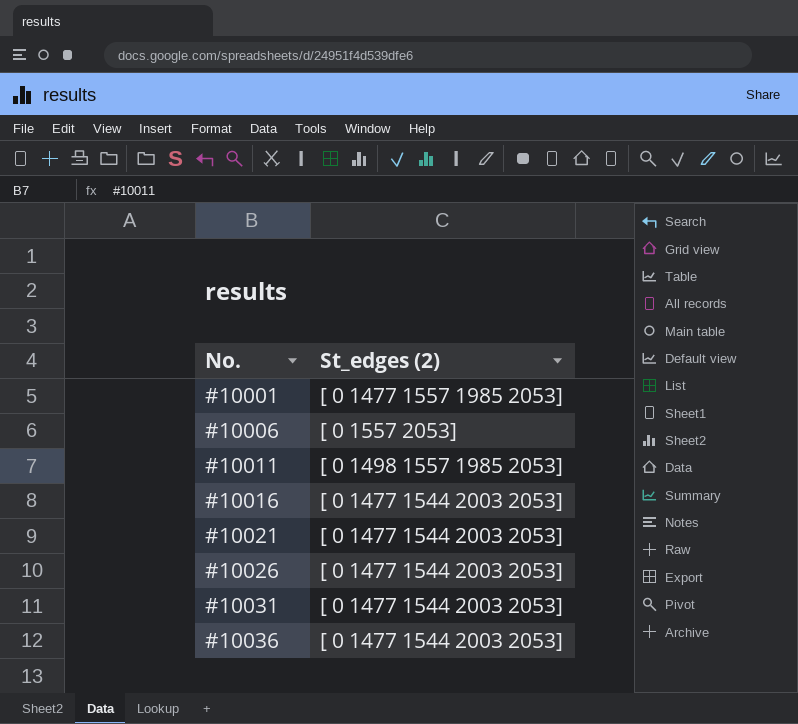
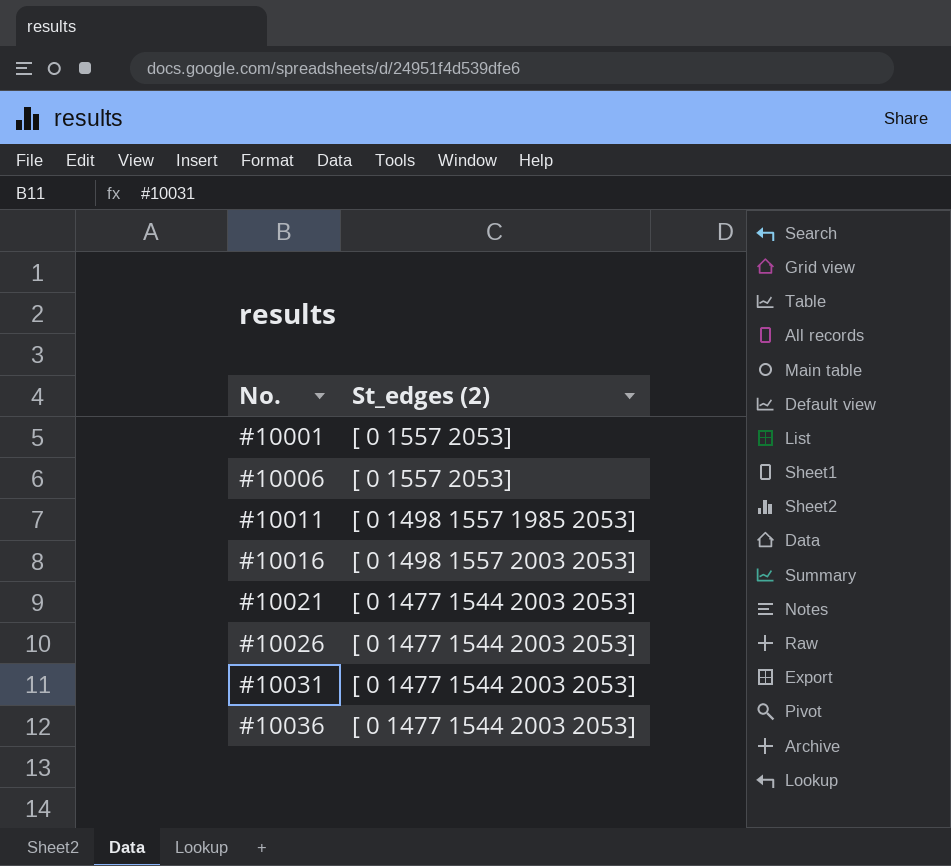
#10001 | St_edges (2): [ 0 1477 1557 1985 2053] -> [ 0 1557 2053]
#10016 | St_edges (2): [ 0 1477 1544 2003 2053] -> [ 0 1498 1557 2003 2053]

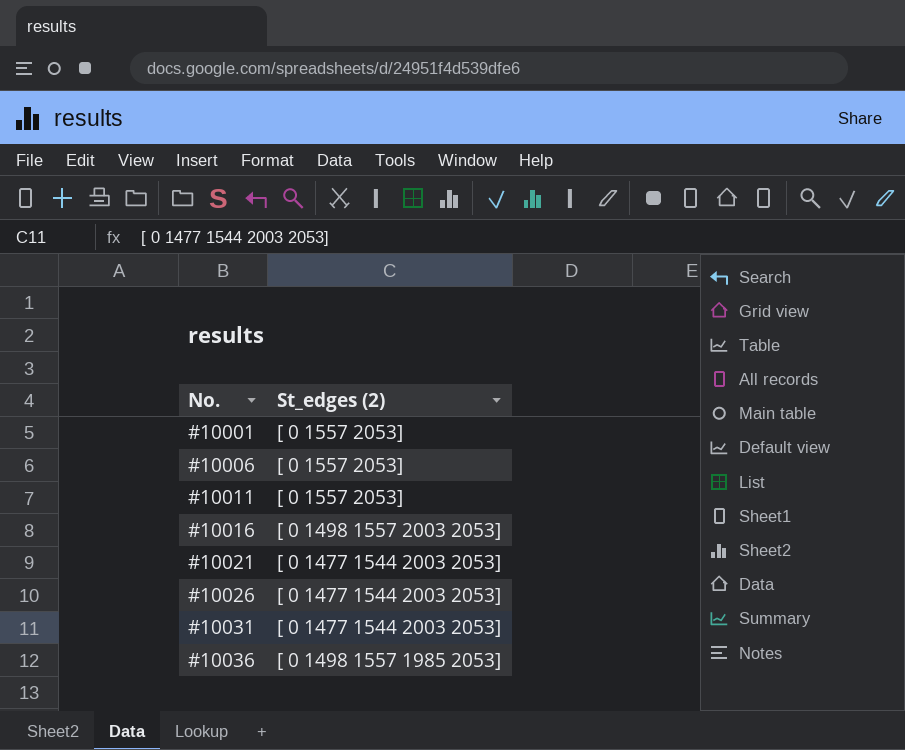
#10011 | St_edges (2): [ 0 1498 1557 1985 2053] -> [ 0 1557 2053]
#10036 | St_edges (2): [ 0 1477 1544 2003 2053] -> [ 0 1498 1557 1985 2053]

